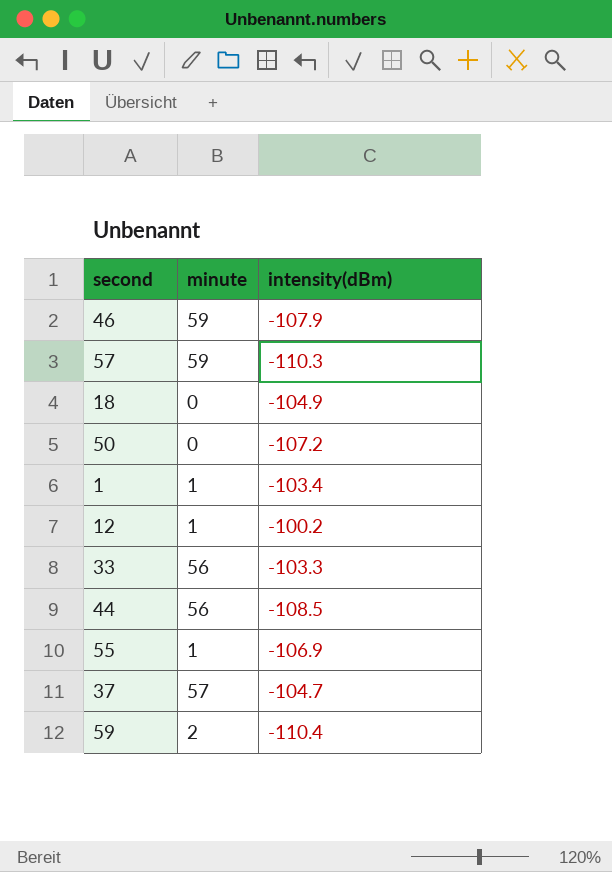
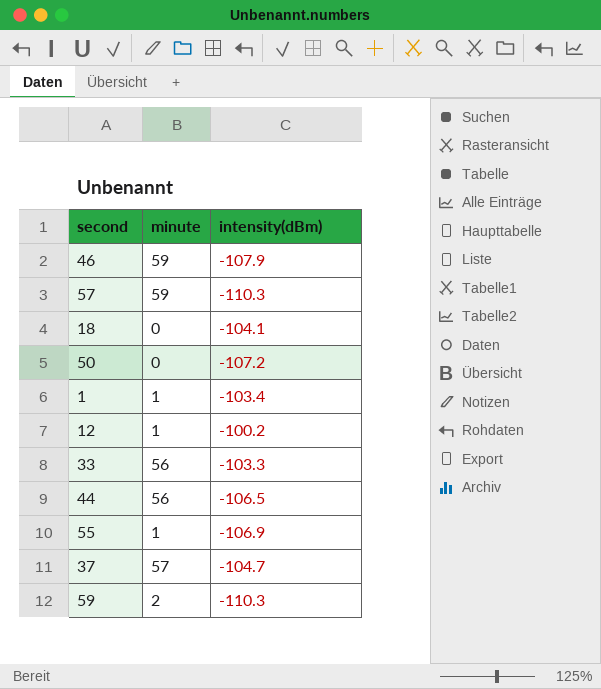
18 | intensity(dBm): -104.9 -> -104.1
44 | intensity(dBm): -108.5 -> -106.5
59 | intensity(dBm): -110.4 -> -110.3

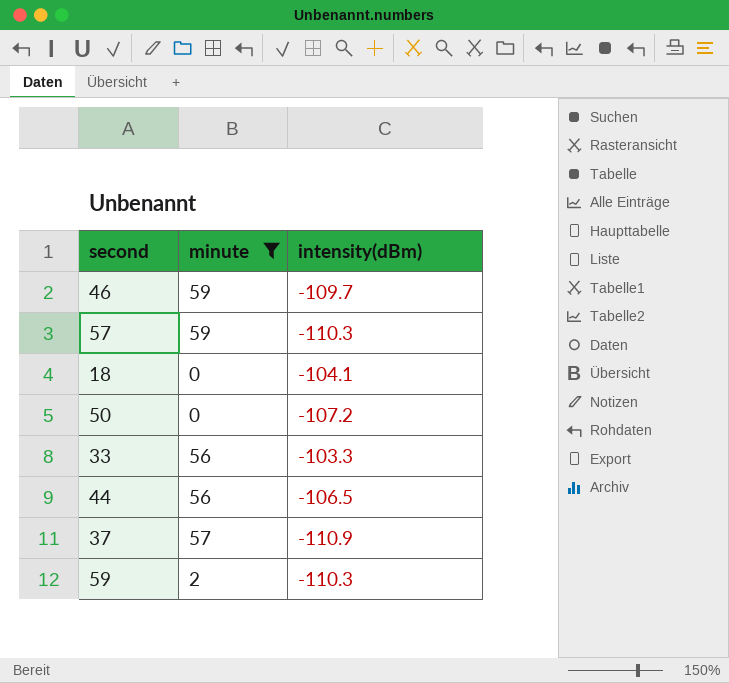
filter: none -> minute != 1
46 | intensity(dBm): -107.9 -> -109.7
37 | intensity(dBm): -104.7 -> -110.9

